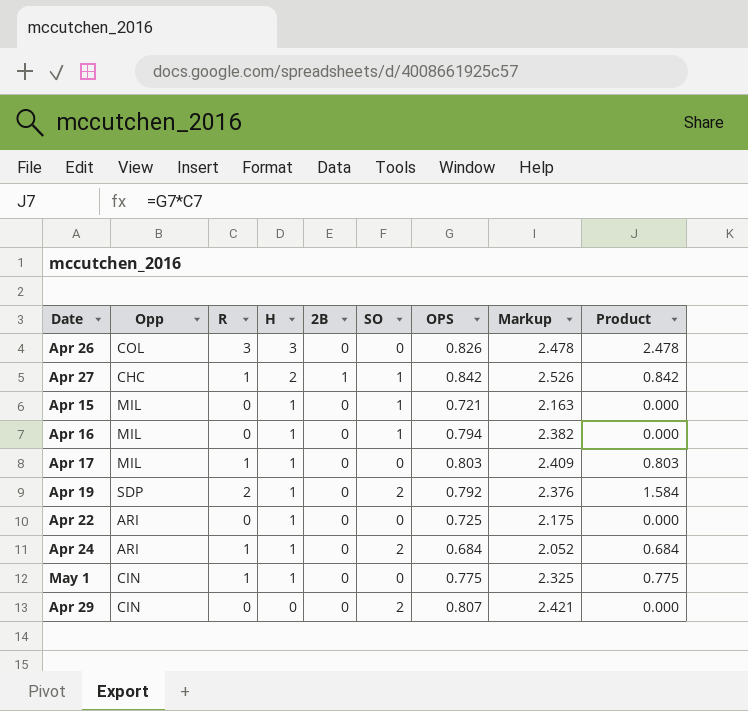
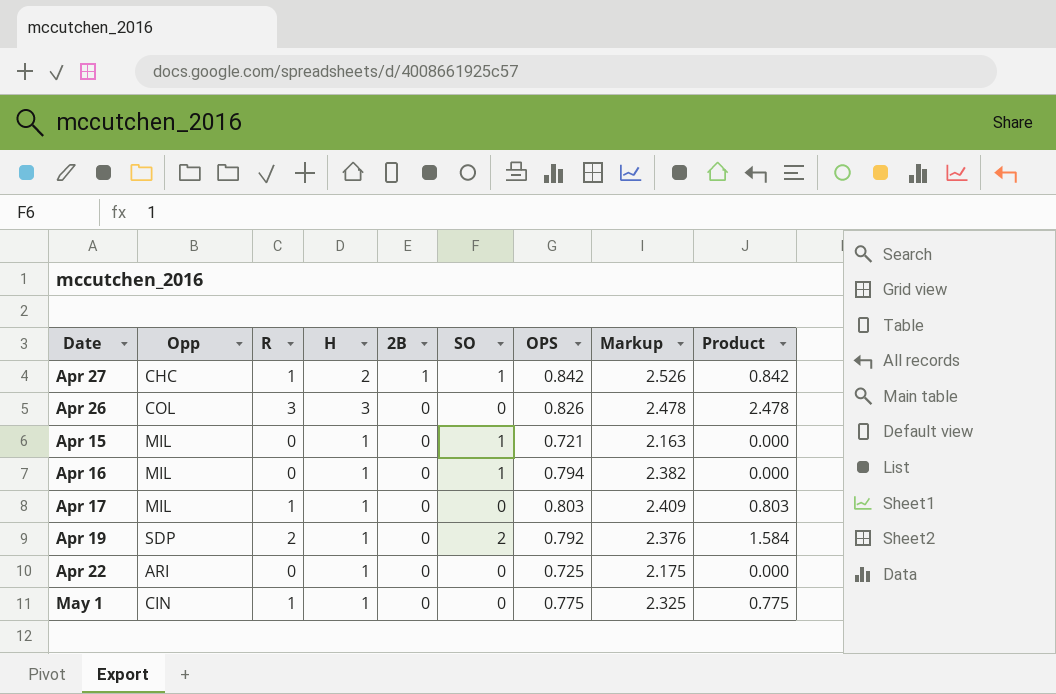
row order: H descending -> 2B descending
row Apr 24: ARI | 1 | 1 | 0 | 2 | 0.684 | 2.052 | 0.684 -> none
row Apr 29: CIN | 0 | 0 | 0 | 2 | 0.807 | 2.421 | 0.000 -> none

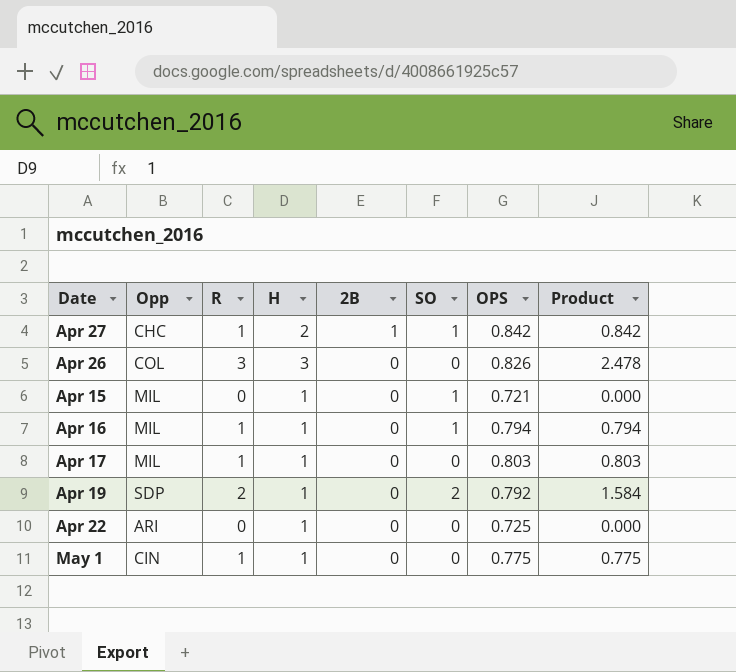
column Markup | formula: [OPS] * 3 -> none
Apr 16 | R: 0 -> 1
Apr 16 | Product: 0.000 -> 0.794

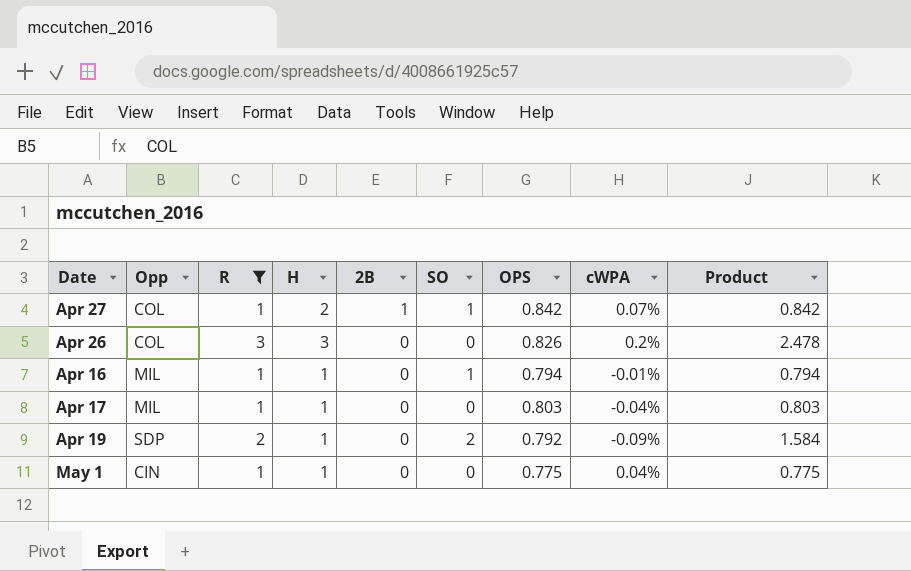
filter: none -> R != 0
column cWPA | position: none -> 8
Apr 27 | Opp: CHC -> COL

